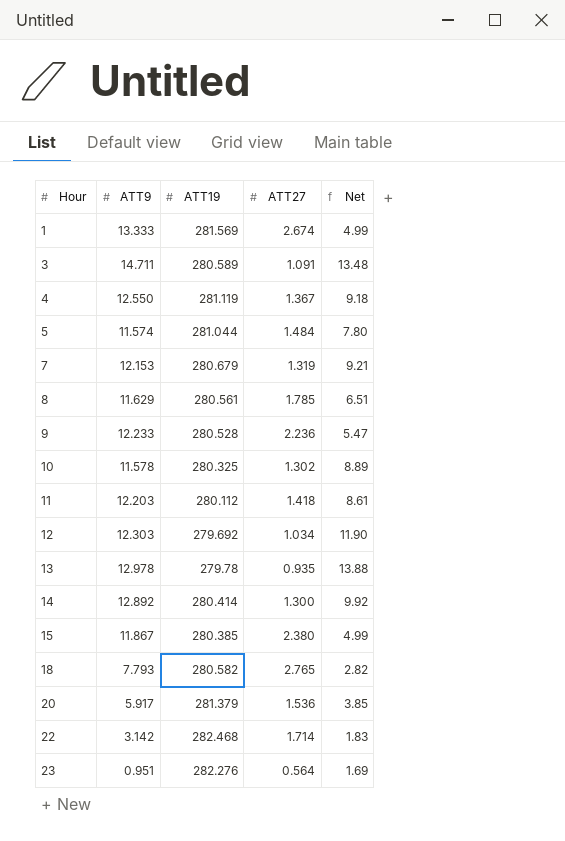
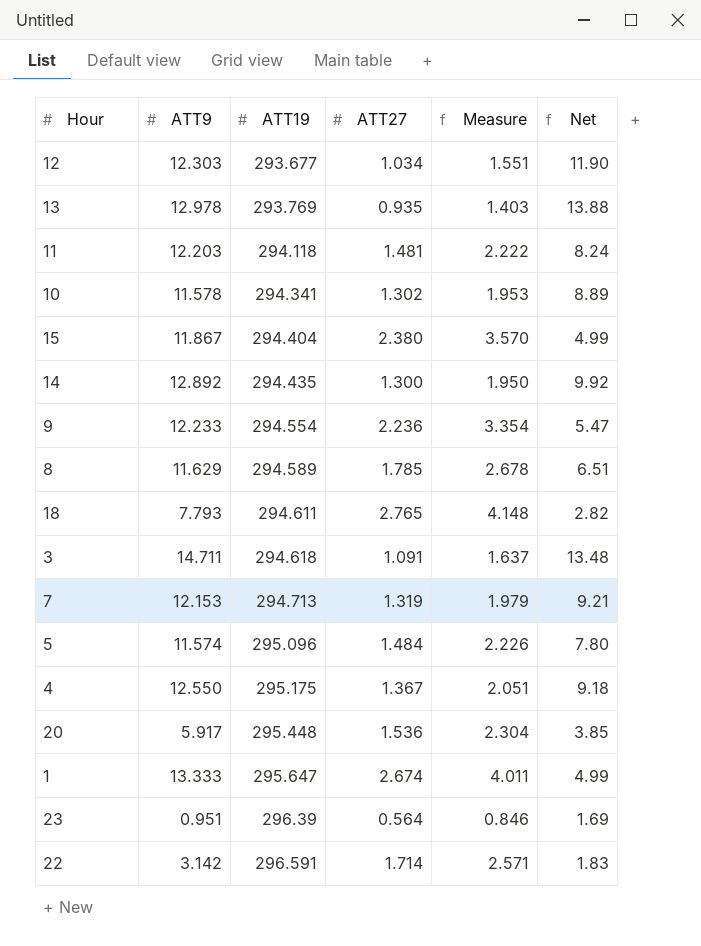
row order: Hour ascending -> ATT19 ascending
column Measure | formula: none -> [ATT27] * 1.5
12 | ATT19: 279.692 -> 293.677
13 | ATT19: 279.78 -> 293.769
11 | ATT19: 280.112 -> 294.118
11 | ATT27: 1.418 -> 1.481
11 | Net: 8.61 -> 8.24
10 | ATT19: 280.325 -> 294.341
15 | ATT19: 280.385 -> 294.404
14 | ATT19: 280.414 -> 294.435
9 | ATT19: 280.528 -> 294.554
8 | ATT19: 280.561 -> 294.589
18 | ATT19: 280.582 -> 294.611
3 | ATT19: 280.589 -> 294.618
7 | ATT19: 280.679 -> 294.713
5 | ATT19: 281.044 -> 295.096
4 | ATT19: 281.119 -> 295.175
20 | ATT19: 281.379 -> 295.448
1 | ATT19: 281.569 -> 295.647
23 | ATT19: 282.276 -> 296.39
22 | ATT19: 282.468 -> 296.591

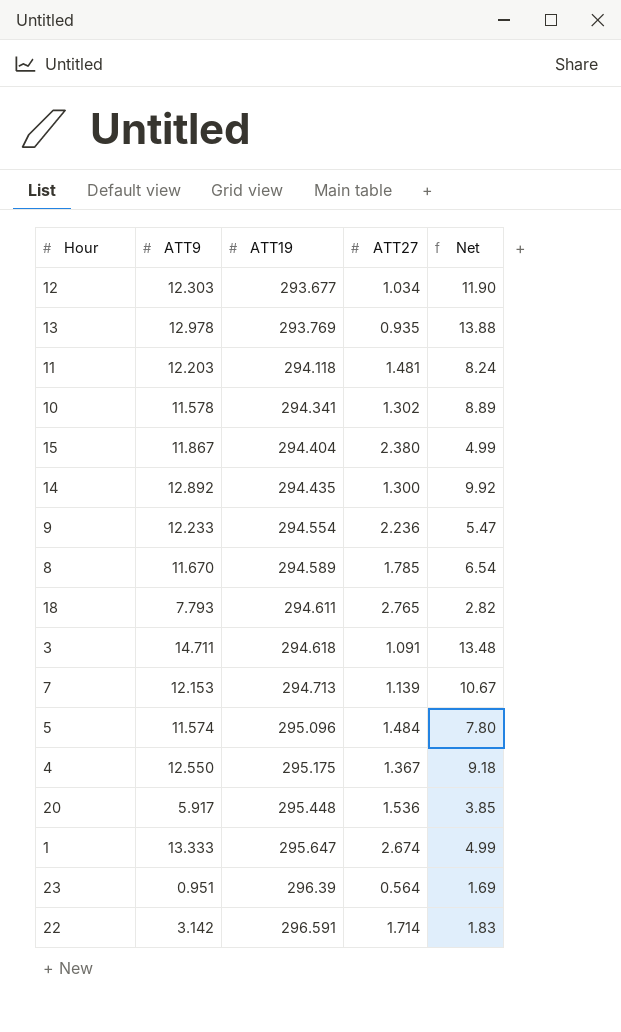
column Measure | formula: [ATT27] * 1.5 -> none
8 | ATT9: 11.629 -> 11.670
8 | Net: 6.51 -> 6.54
7 | ATT27: 1.319 -> 1.139
7 | Net: 9.21 -> 10.67

